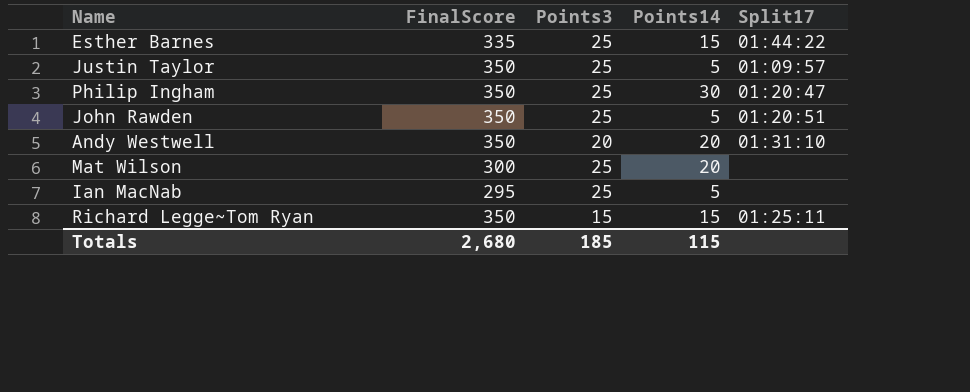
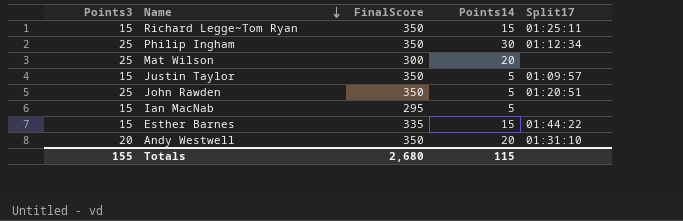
row order: none -> Name descending
column Points3 | position: 3 -> 1
Philip Ingham | Split17: 01:20:47 -> 01:12:34
Justin Taylor | Points3: 25 -> 15
Ian MacNab | Points3: 25 -> 15
Esther Barnes | Points3: 25 -> 15
Totals | Points3: 185 -> 155

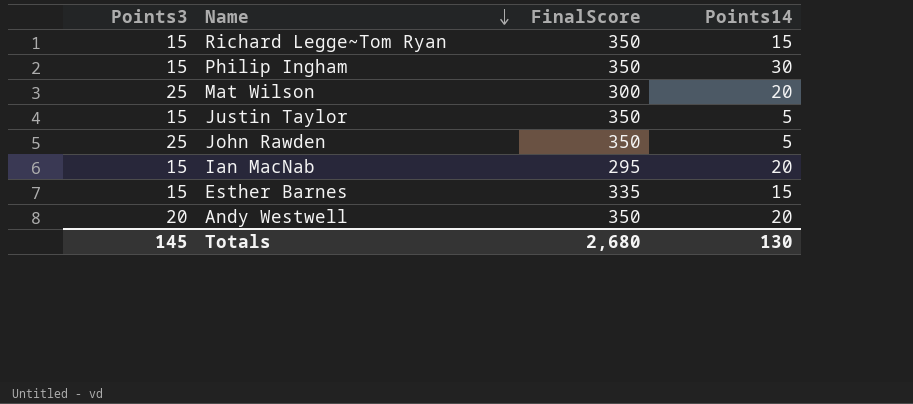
column Split17 | position: 5 -> none
Philip Ingham | Points3: 25 -> 15
Ian MacNab | Points14: 5 -> 20
Totals | Points3: 155 -> 145
Totals | Points14: 115 -> 130

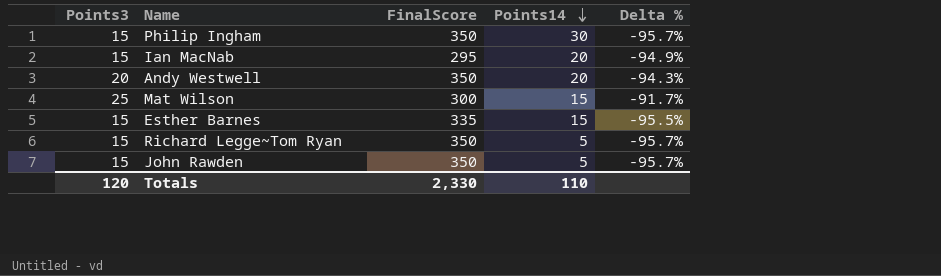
row order: Name descending -> Points14 descending
column Delta % | formula: none -> ([Points3] - [FinalScore]) / [FinalScore]
row Justin Taylor: 15 | 350 | 5 -> none
Mat Wilson | Points14: 20 -> 15
Richard Legge~Tom Ryan | Points14: 15 -> 5
John Rawden | Points3: 25 -> 15
Totals | Points3: 145 -> 120
Totals | FinalScore: 2,680 -> 2,330
Totals | Points14: 130 -> 110

